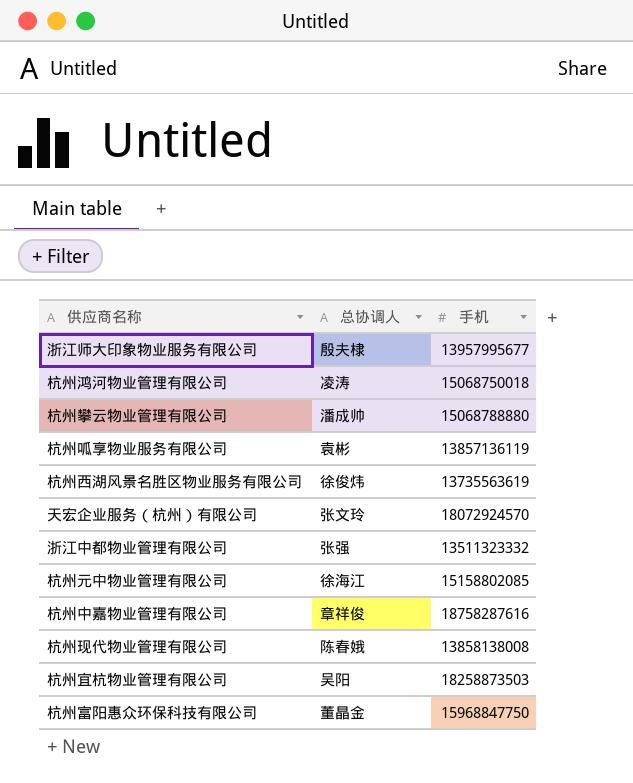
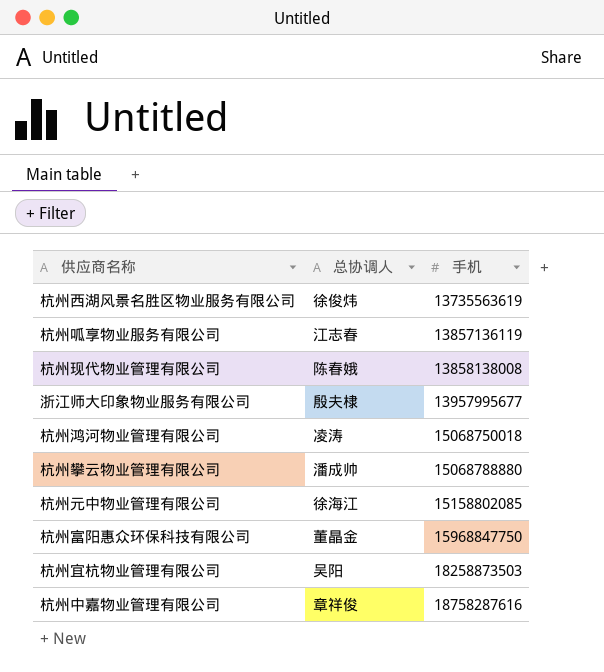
row order: none -> 手机 ascending
row 天宏企业服务（杭州）有限公司: 张文玲 | 18072924570 -> none
row 浙江中都物业管理有限公司: 张强 | 13511323332 -> none
杭州呱享物业服务有限公司 | 总协调人: 袁彬 -> 江志春

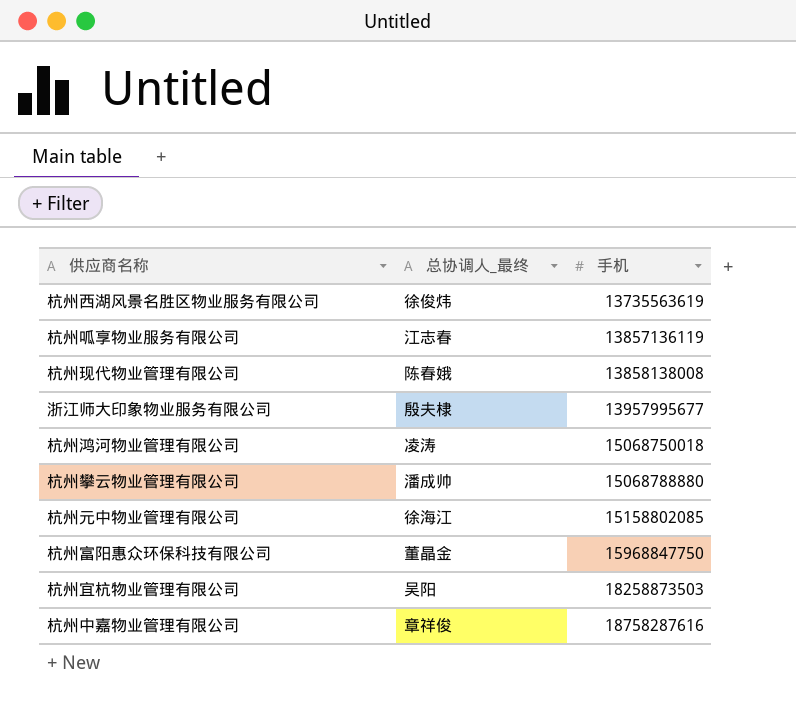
column name: 总协调人 -> 总协调人_最终

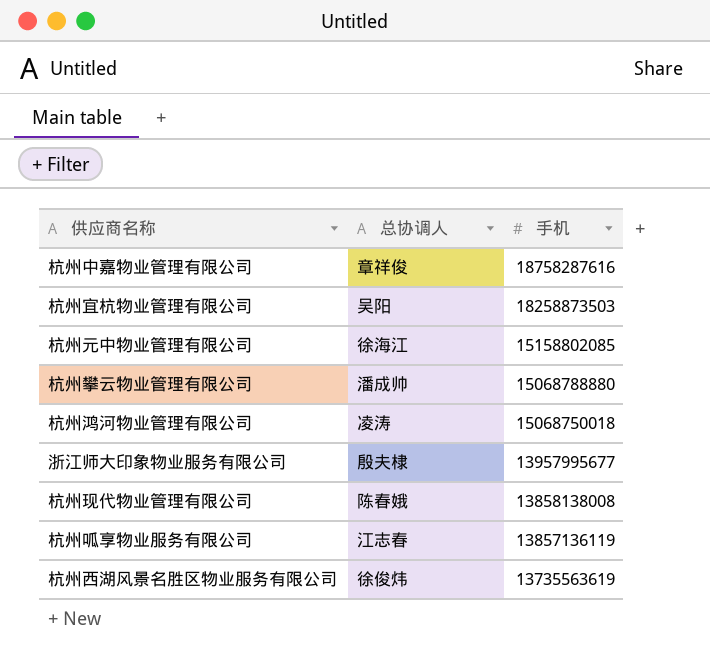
row order: 手机 ascending -> 手机 descending
column name: 总协调人_最终 -> 总协调人
row 杭州富阳惠众环保科技有限公司: 董晶金 | 15968847750 -> none

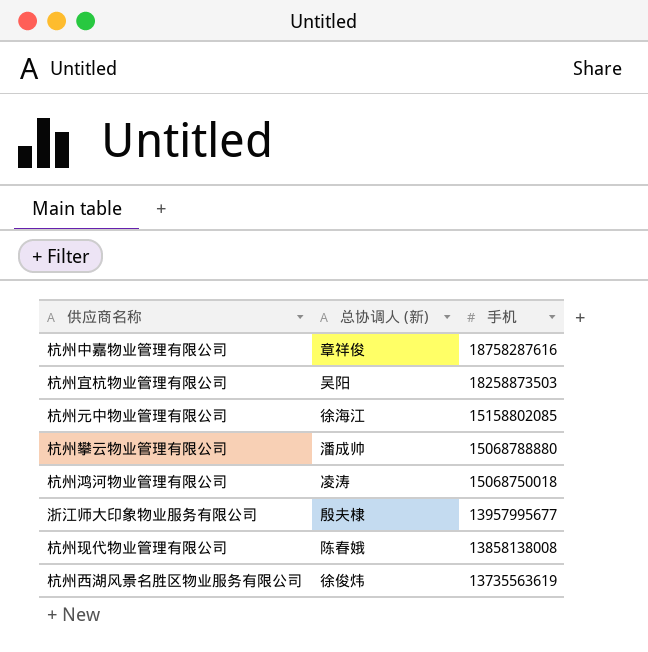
column name: 总协调人 -> 总协调人 (新)
row 杭州呱享物业服务有限公司: 江志春 | 13857136119 -> none

